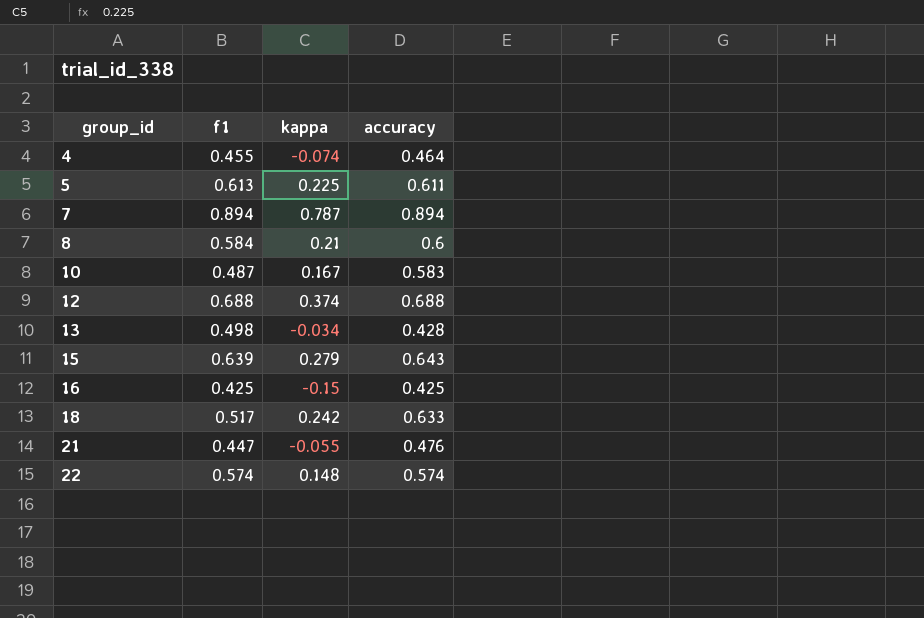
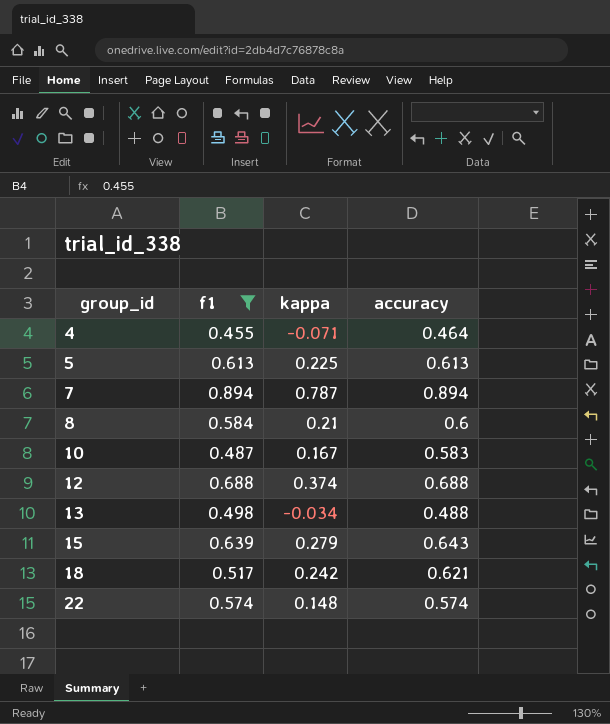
filter: none -> f1 >= 0.455
4 | kappa: -0.074 -> -0.071
5 | accuracy: 0.611 -> 0.613
13 | accuracy: 0.428 -> 0.488
18 | accuracy: 0.633 -> 0.621

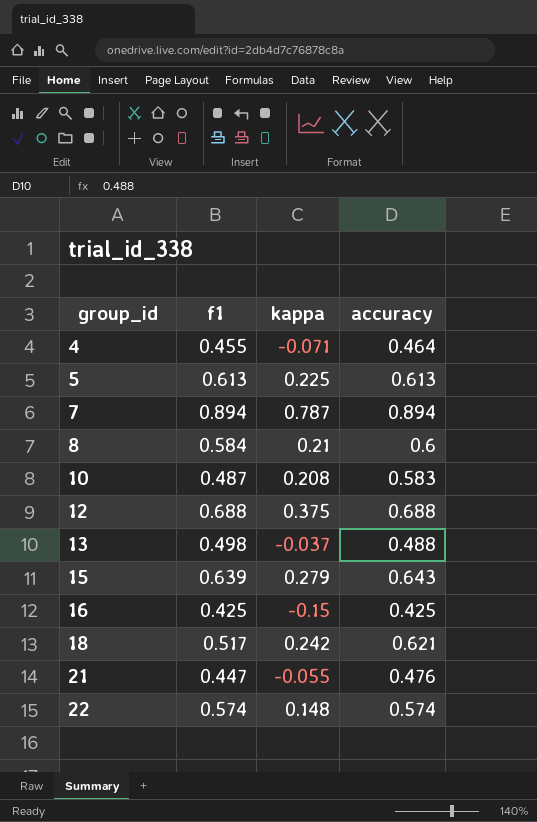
filter: f1 >= 0.455 -> none
10 | kappa: 0.167 -> 0.208
12 | kappa: 0.374 -> 0.375
13 | kappa: -0.034 -> -0.037

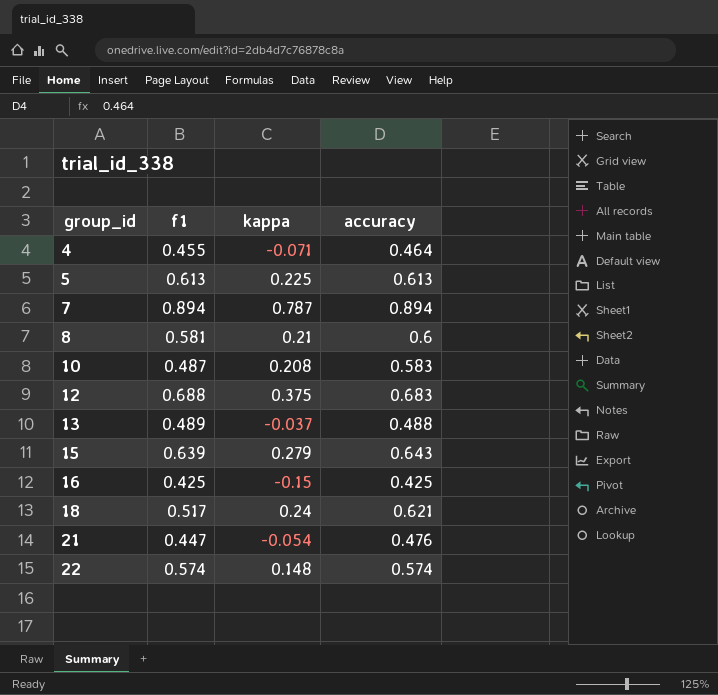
8 | f1: 0.584 -> 0.581
12 | accuracy: 0.688 -> 0.683
13 | f1: 0.498 -> 0.489
18 | kappa: 0.242 -> 0.24
21 | kappa: -0.055 -> -0.054

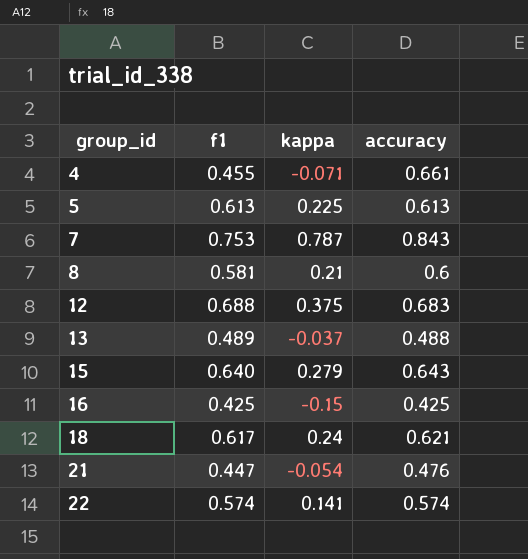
row 10: 0.487 | 0.208 | 0.583 -> none
4 | accuracy: 0.464 -> 0.661
7 | f1: 0.894 -> 0.753
7 | accuracy: 0.894 -> 0.843
15 | f1: 0.639 -> 0.640
18 | f1: 0.517 -> 0.617
22 | kappa: 0.148 -> 0.141

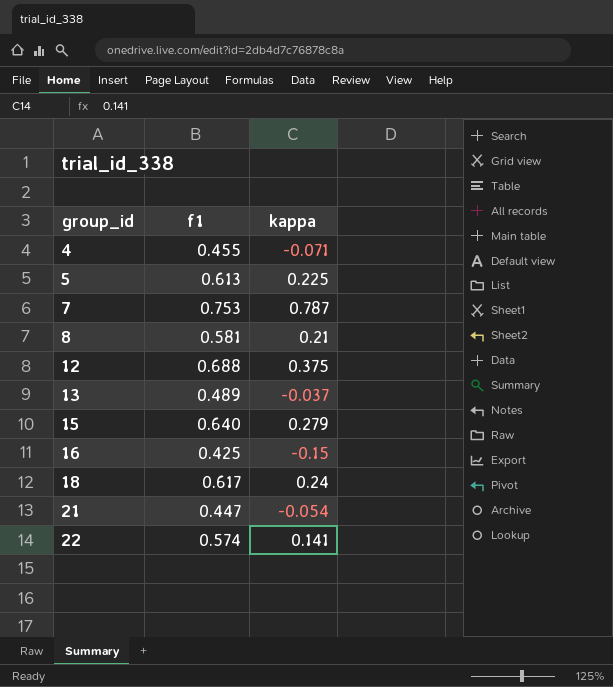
column accuracy | position: 4 -> none

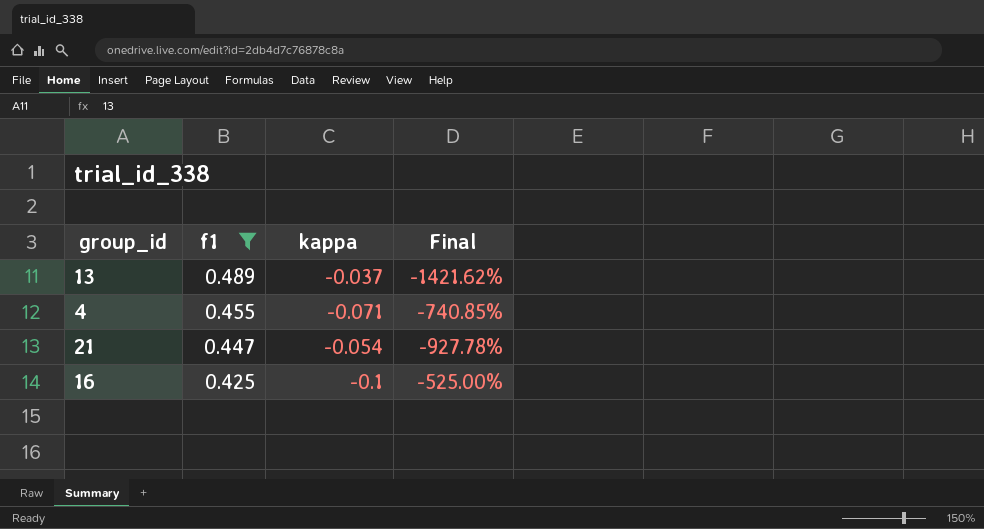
filter: none -> f1 <= 0.489
row order: group_id ascending -> f1 descending
column Final | formula: none -> ([f1] - [kappa]) / [kappa]
16 | kappa: -0.15 -> -0.1

